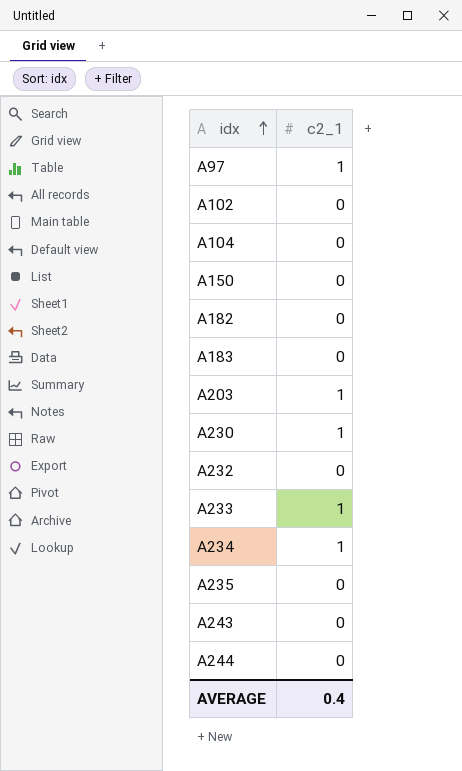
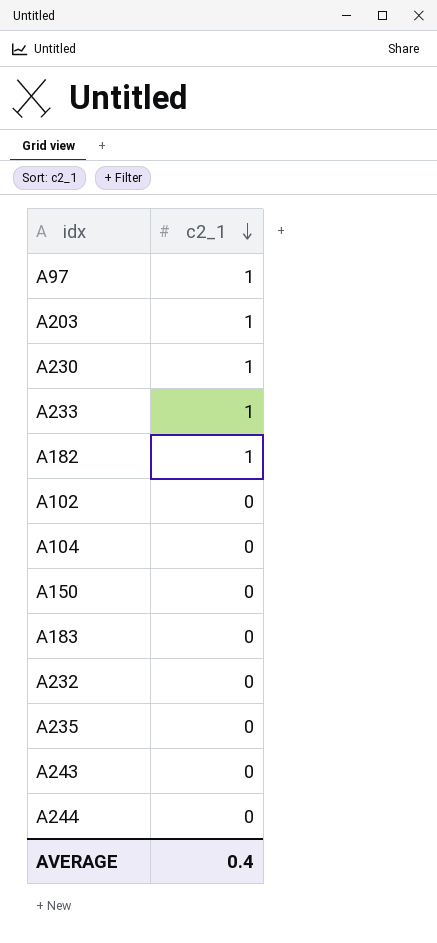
row order: idx ascending -> c2_1 descending
row A234: 1 -> none
A182 | c2_1: 0 -> 1

